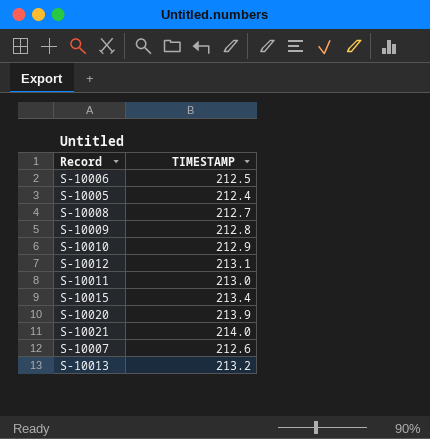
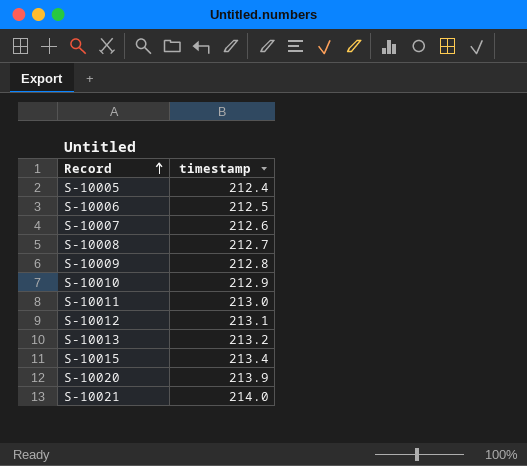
row order: none -> Record ascending
column name: TIMESTAMP -> timestamp

